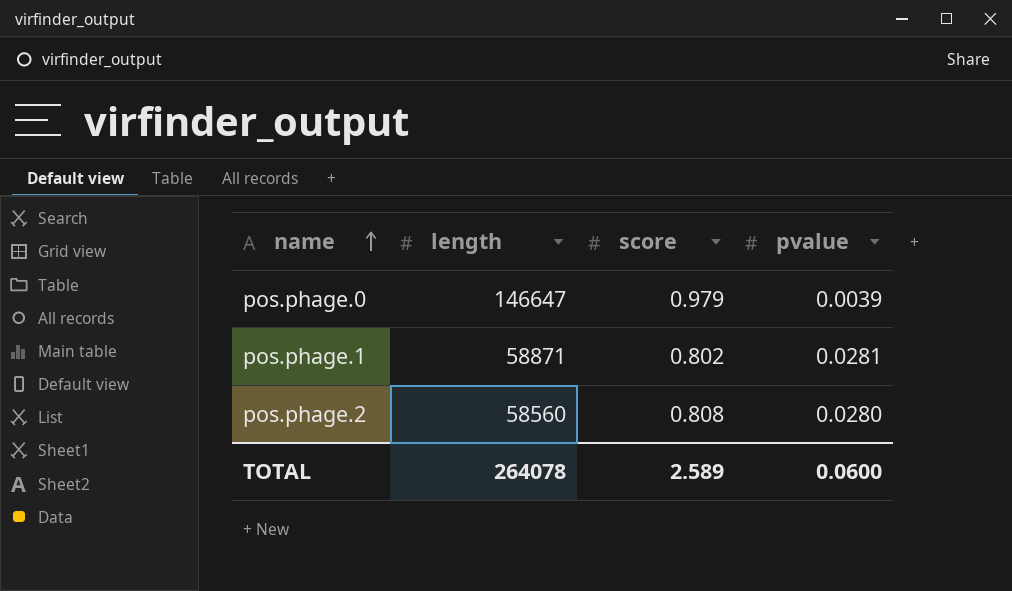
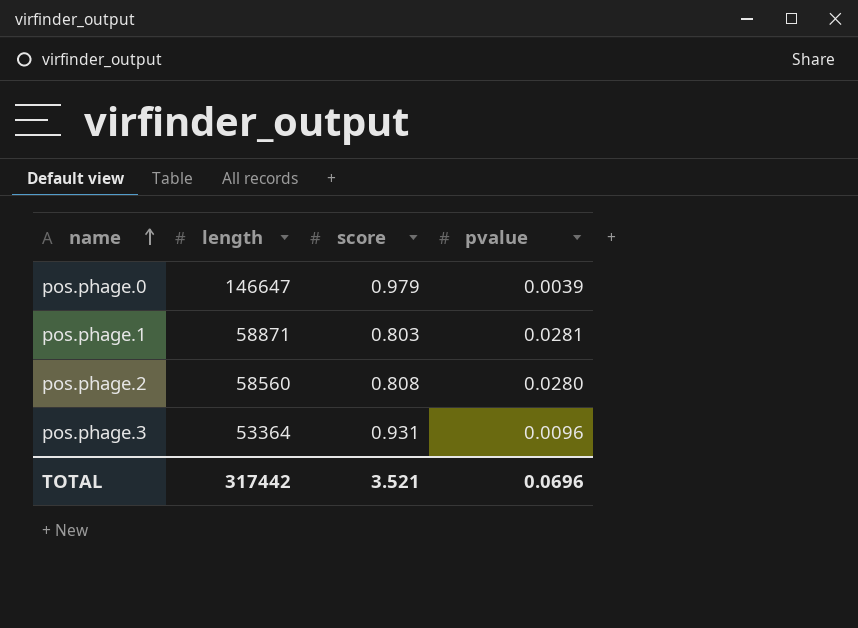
pos.phage.1 | score: 0.802 -> 0.803
row pos.phage.3: none -> 53364 | 0.931 | 0.0096
TOTAL | length: 264078 -> 317442
TOTAL | score: 2.589 -> 3.521
TOTAL | pvalue: 0.0600 -> 0.0696

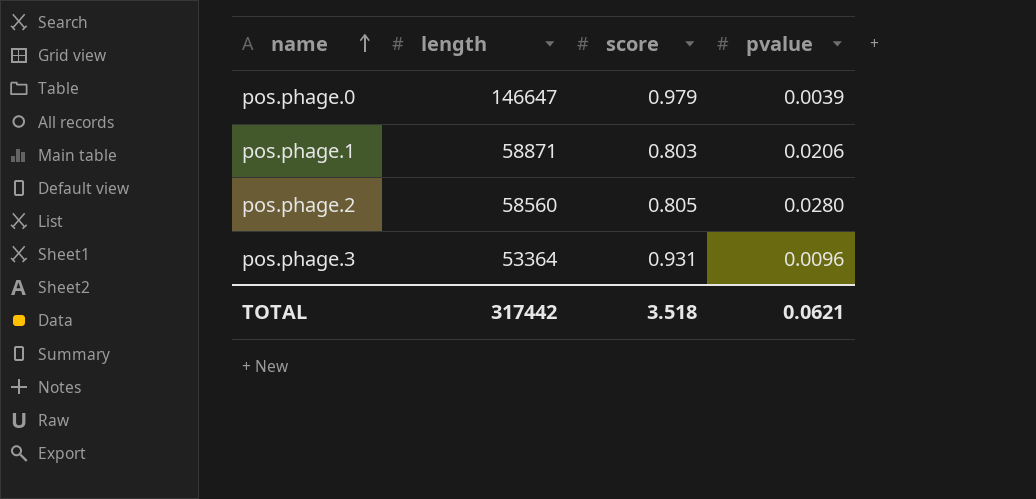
pos.phage.1 | pvalue: 0.0281 -> 0.0206
pos.phage.2 | score: 0.808 -> 0.805
TOTAL | score: 3.521 -> 3.518
TOTAL | pvalue: 0.0696 -> 0.0621

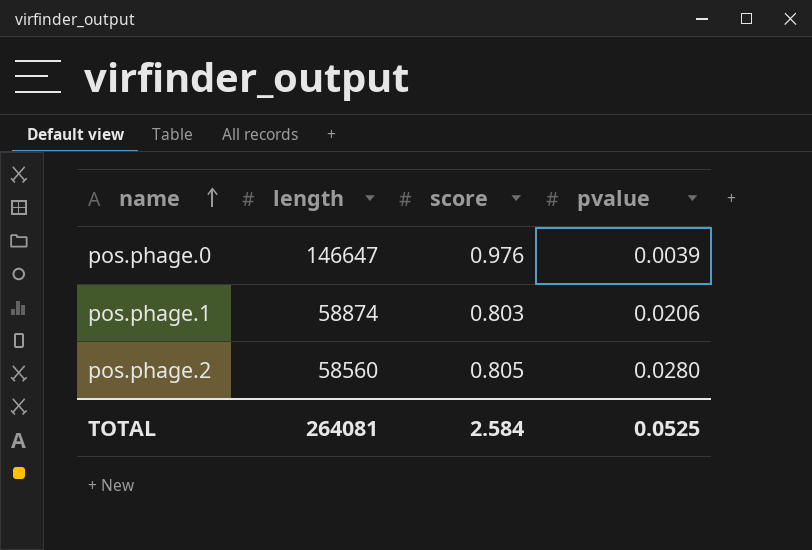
row pos.phage.3: 53364 | 0.931 | 0.0096 -> none
pos.phage.0 | score: 0.979 -> 0.976
pos.phage.1 | length: 58871 -> 58874
TOTAL | length: 317442 -> 264081
TOTAL | score: 3.518 -> 2.584
TOTAL | pvalue: 0.0621 -> 0.0525

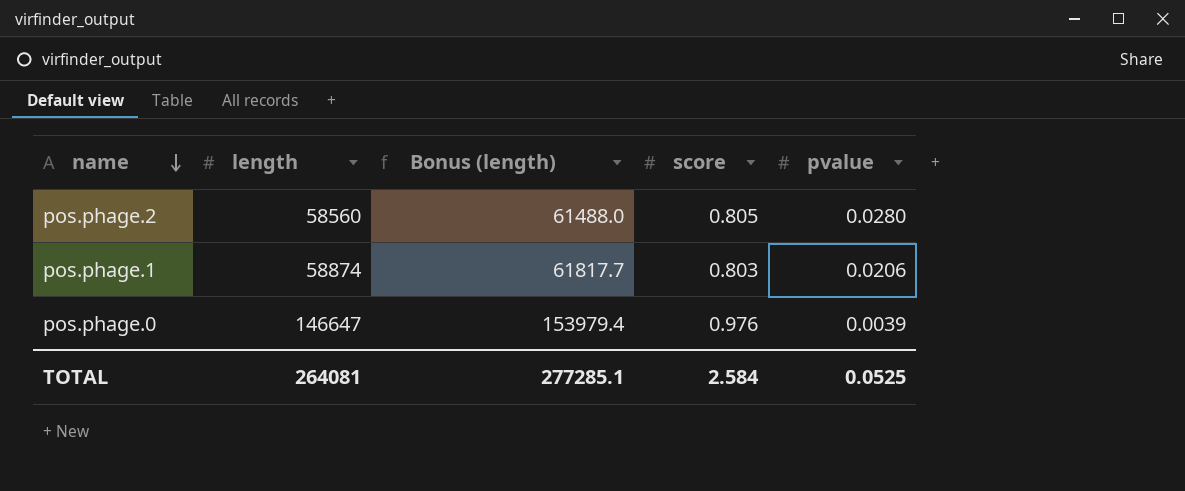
row order: name ascending -> name descending
column Bonus (length) | formula: none -> [length] * 1.05

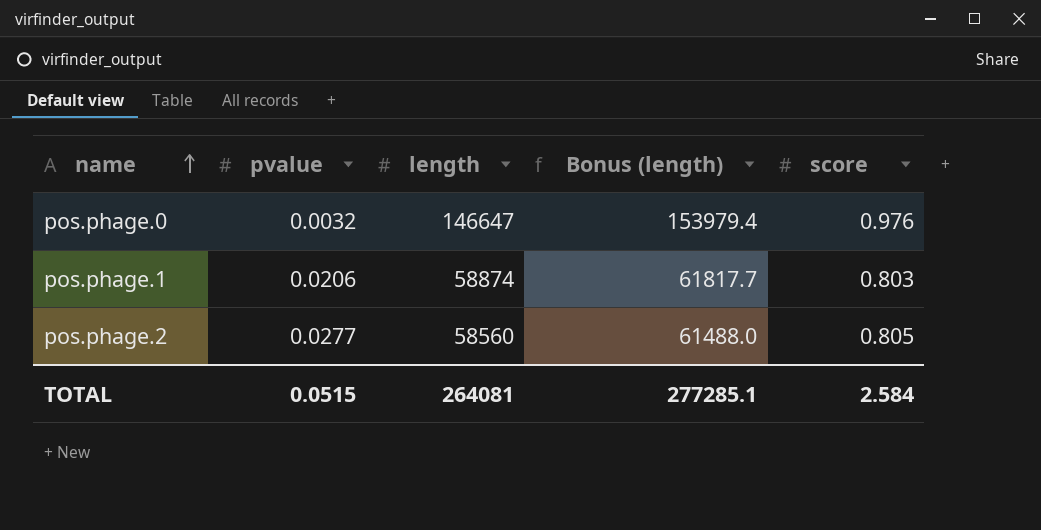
row order: name descending -> name ascending
column pvalue | position: 5 -> 2
pos.phage.0 | pvalue: 0.0039 -> 0.0032
pos.phage.2 | pvalue: 0.0280 -> 0.0277
TOTAL | pvalue: 0.0525 -> 0.0515

